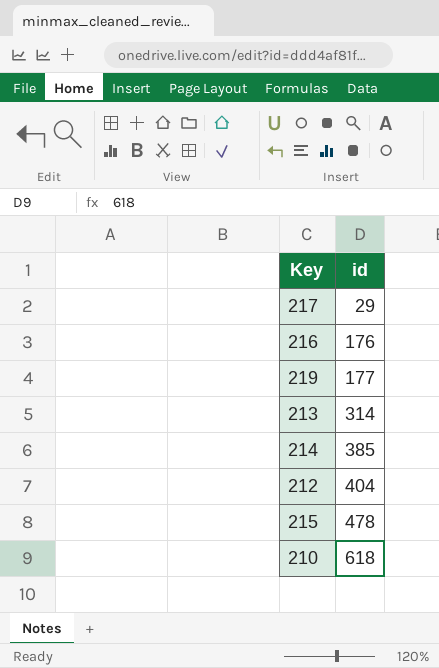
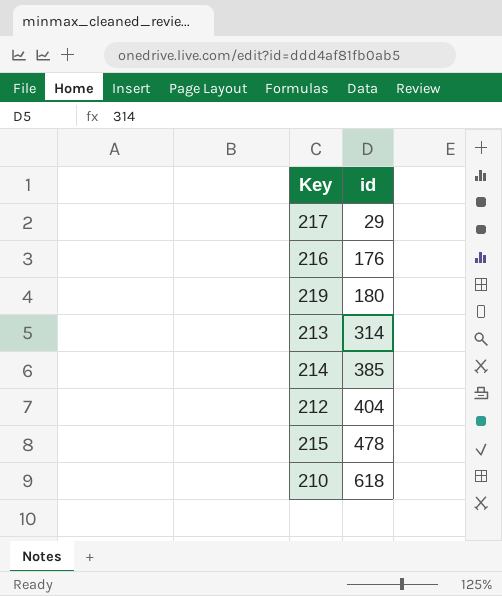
219 | id: 177 -> 180

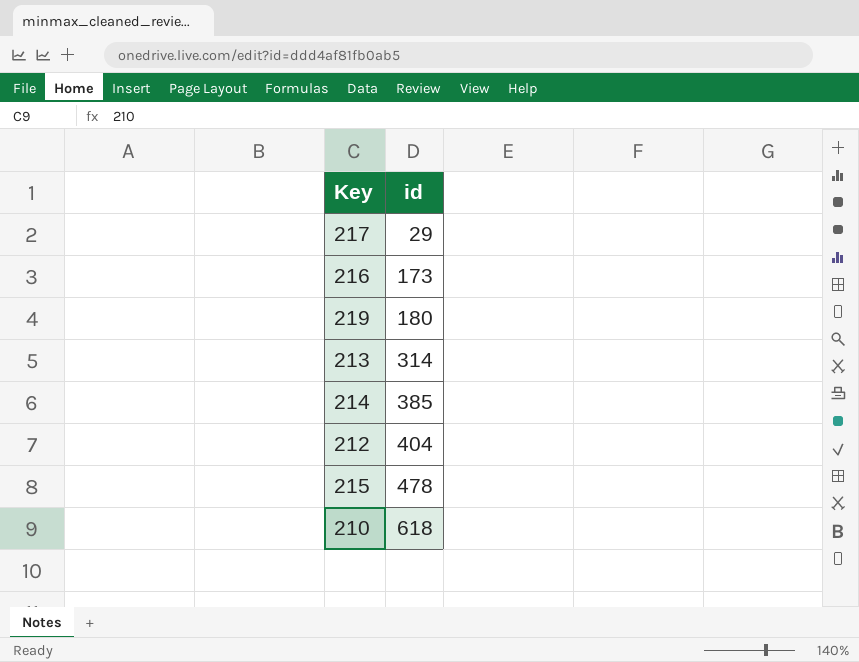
216 | id: 176 -> 173

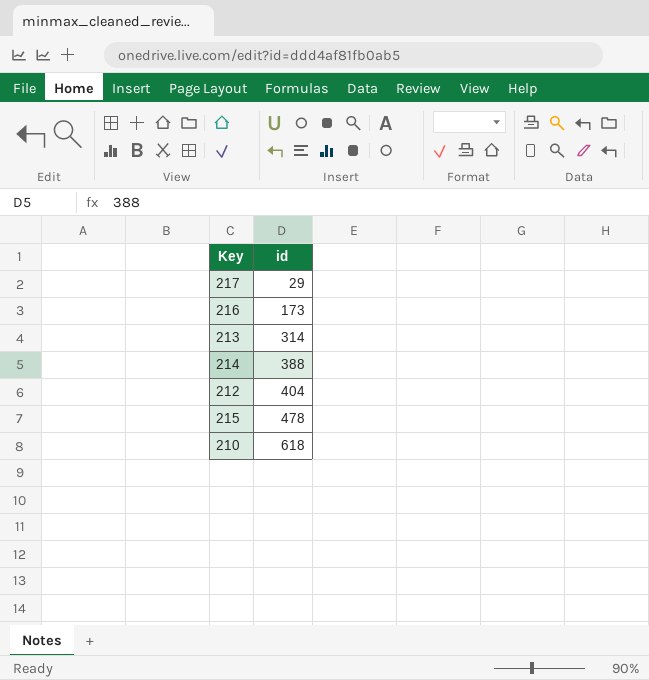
row 219: 180 -> none
214 | id: 385 -> 388

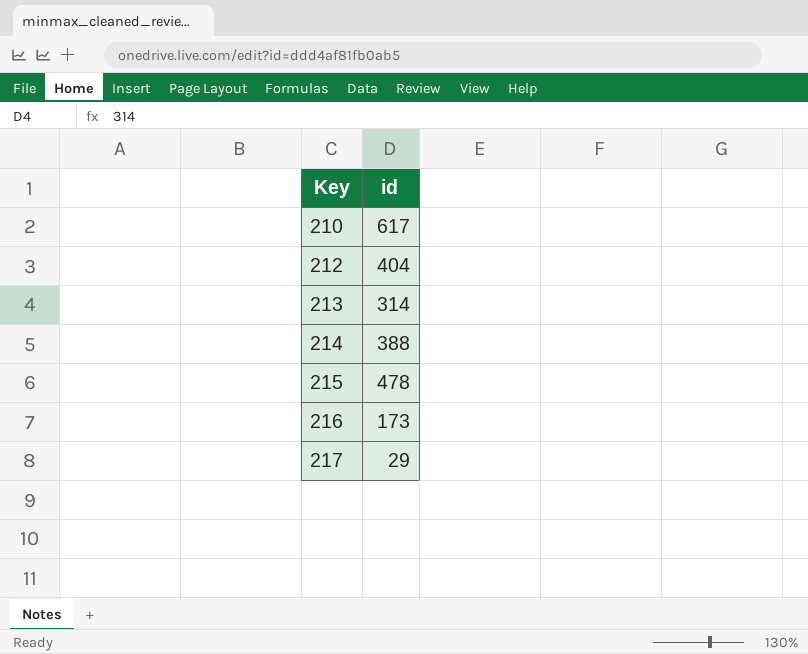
row order: id ascending -> Key ascending
210 | id: 618 -> 617

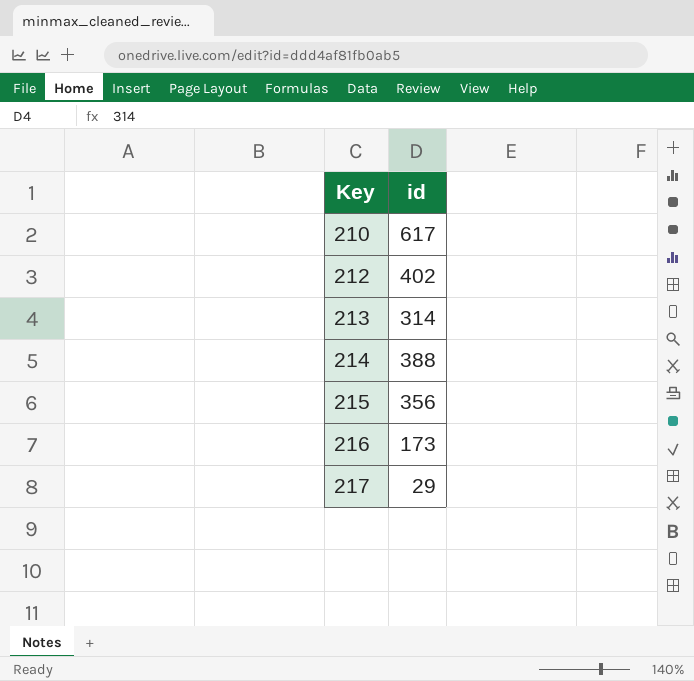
212 | id: 404 -> 402
215 | id: 478 -> 356

